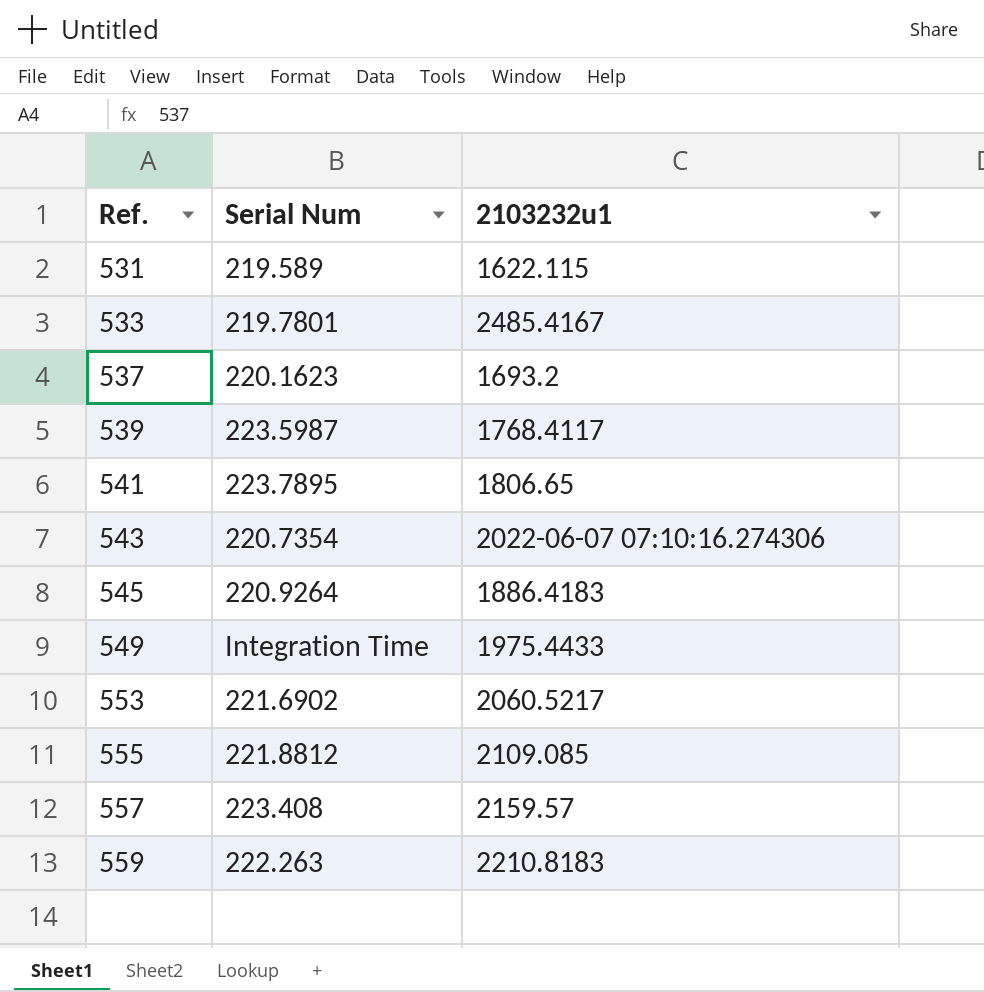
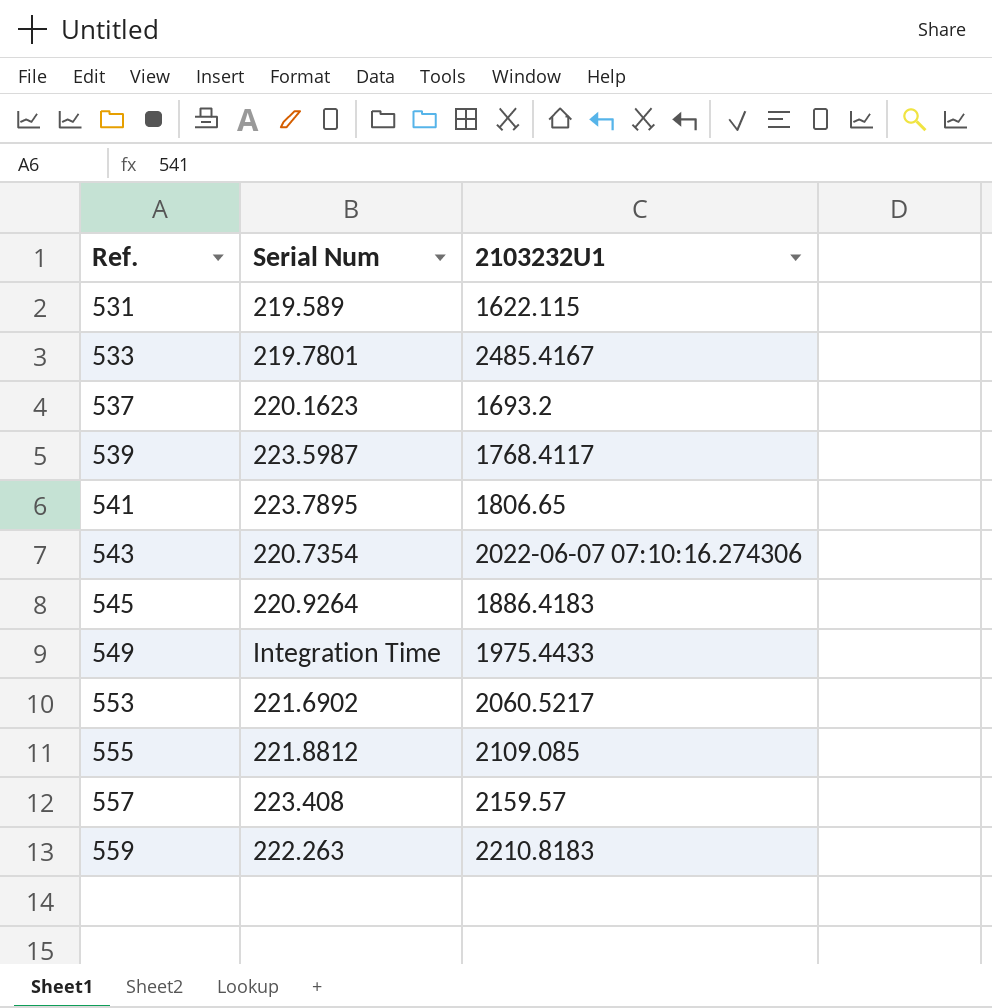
column name: 2103232u1 -> 2103232U1

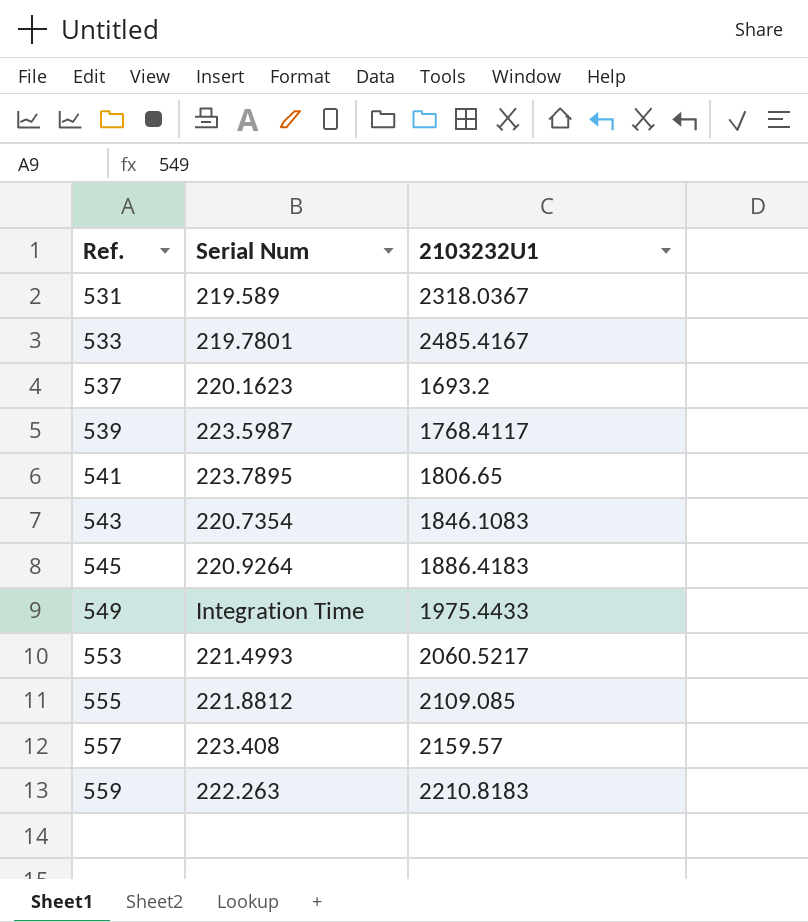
531 | 2103232U1: 1622.115 -> 2318.0367
543 | 2103232U1: 2022-06-07 07:10:16.274306 -> 1846.1083
553 | Serial Num: 221.6902 -> 221.4993

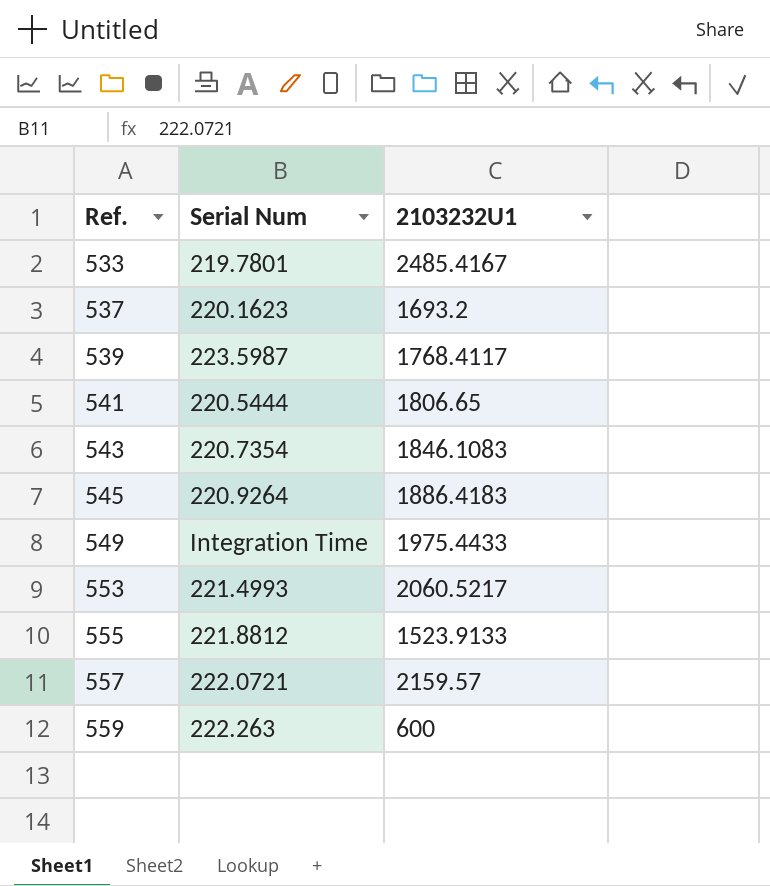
row 531: 219.589 | 2318.0367 -> none
541 | Serial Num: 223.7895 -> 220.5444
555 | 2103232U1: 2109.085 -> 1523.9133
557 | Serial Num: 223.408 -> 222.0721
559 | 2103232U1: 2210.8183 -> 600

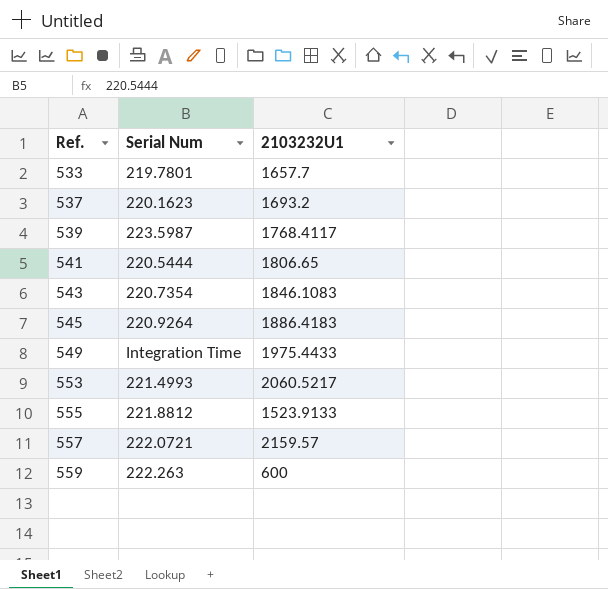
533 | 2103232U1: 2485.4167 -> 1657.7

